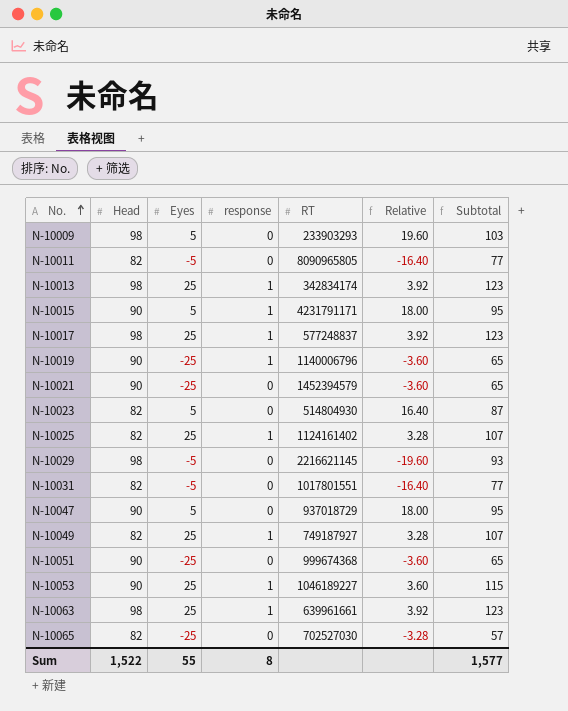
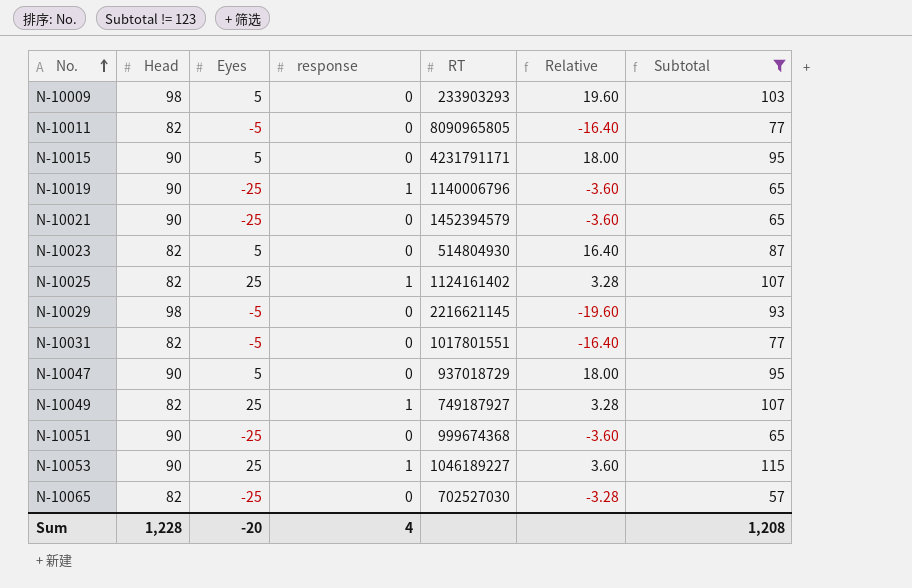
filter: none -> Subtotal != 123
N-10015 | response: 1 -> 0
Sum | Head: 1,522 -> 1,228
Sum | Eyes: 55 -> -20
Sum | response: 8 -> 4
Sum | Subtotal: 1,577 -> 1,208

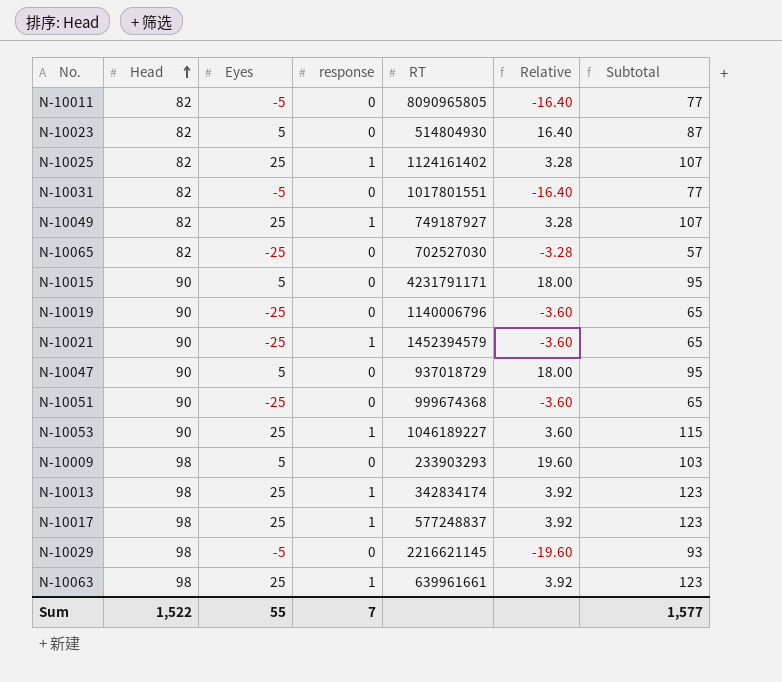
filter: Subtotal != 123 -> none
row order: No. ascending -> Head ascending
N-10019 | response: 1 -> 0
N-10021 | response: 0 -> 1
Sum | Head: 1,228 -> 1,522
Sum | Eyes: -20 -> 55
Sum | response: 4 -> 7
Sum | Subtotal: 1,208 -> 1,577

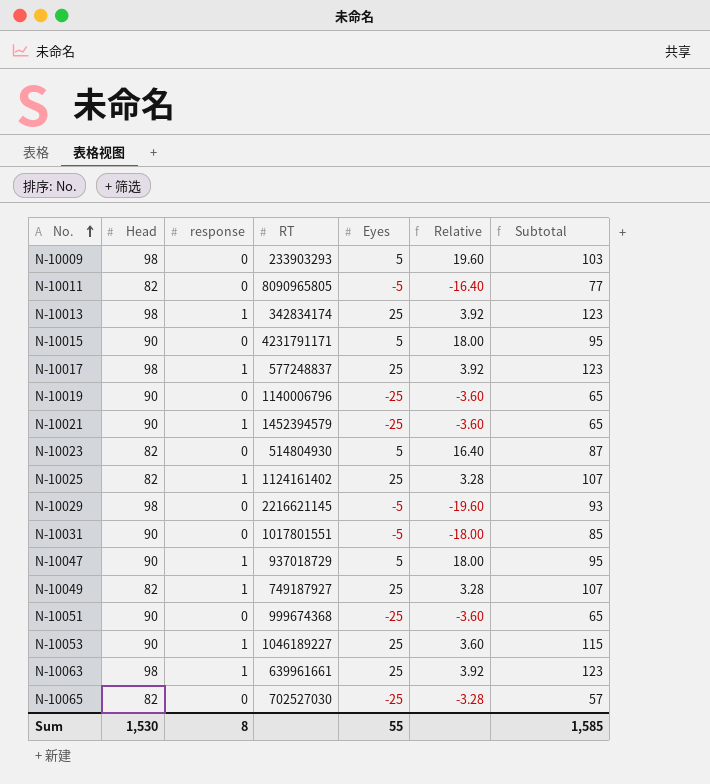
row order: Head ascending -> No. ascending
column Eyes | position: 3 -> 5
N-10031 | Head: 82 -> 90
N-10031 | Relative: -16.40 -> -18.00
N-10031 | Subtotal: 77 -> 85
N-10047 | response: 0 -> 1
Sum | Head: 1,522 -> 1,530
Sum | response: 7 -> 8
Sum | Subtotal: 1,577 -> 1,585

